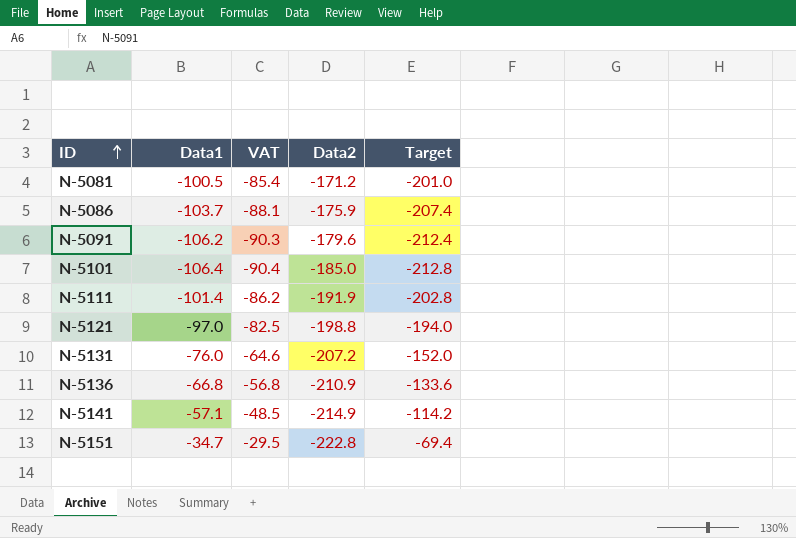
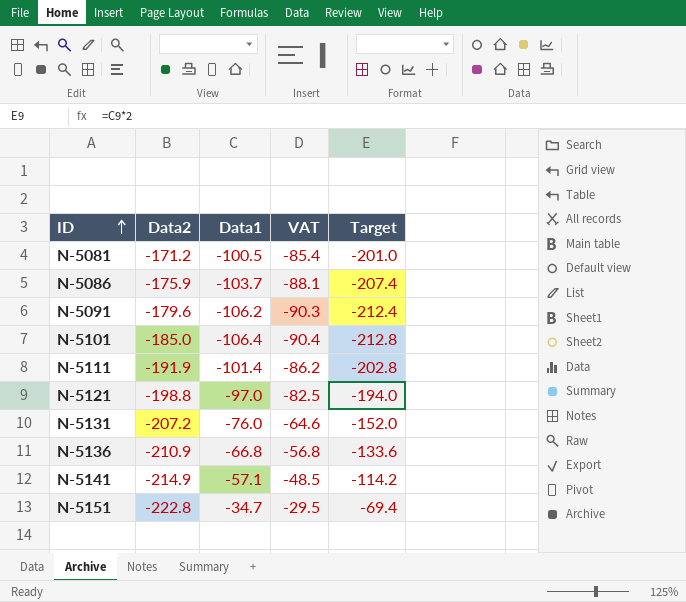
column Data2 | position: 4 -> 2

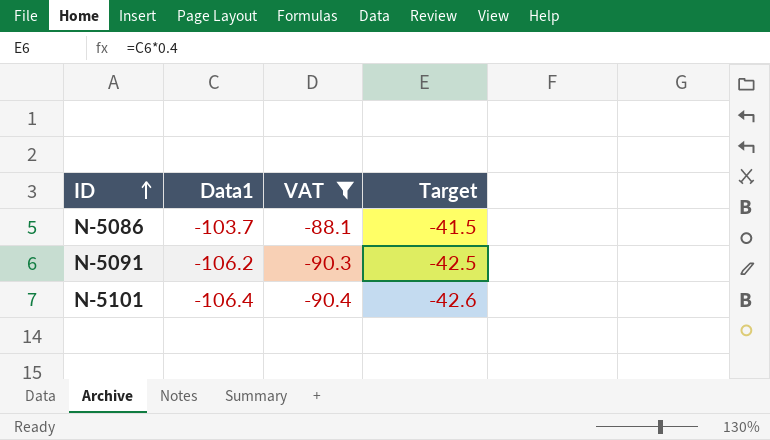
filter: none -> VAT <= -88.1
column Data2 | position: 2 -> none
column Target | formula: [Data1] * 2 -> [Data1] * 0.4

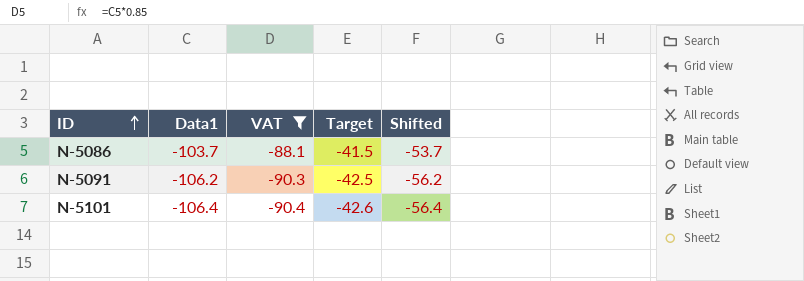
column Shifted | formula: none -> [Data1] + 50

